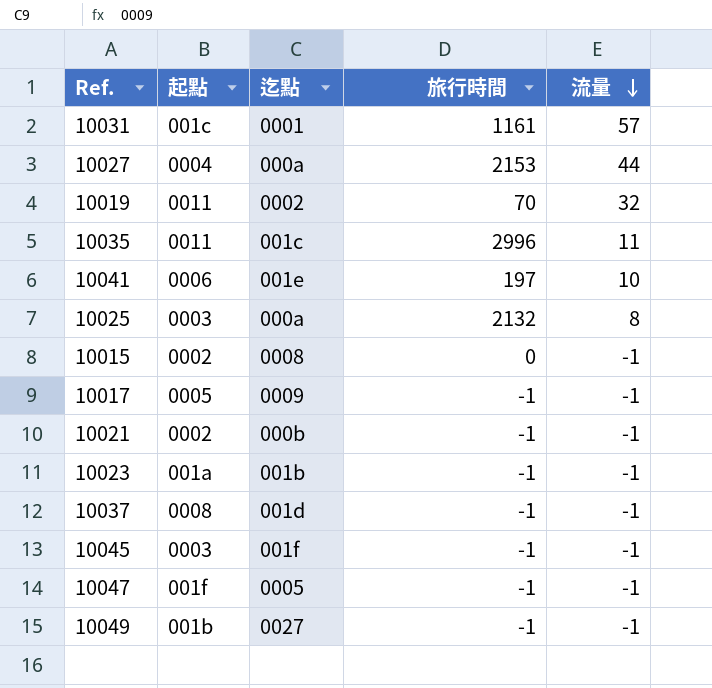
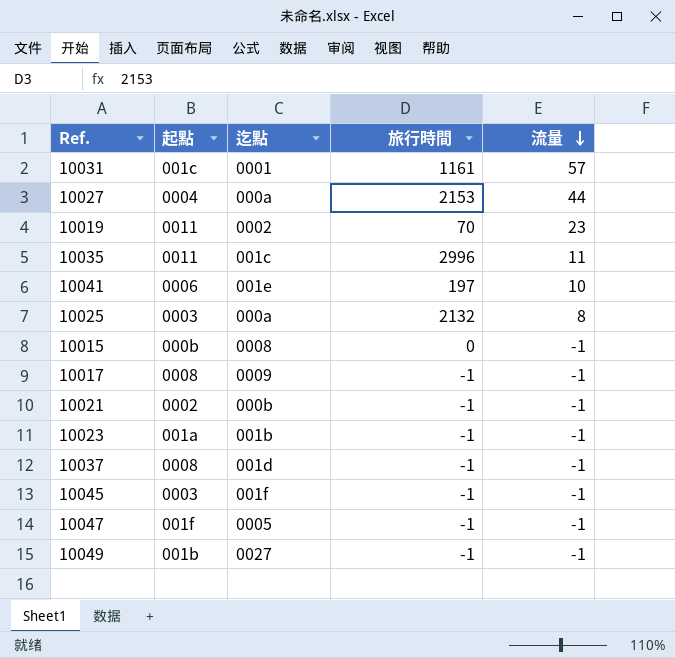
10019 | 流量: 32 -> 23
10015 | 起點: 0002 -> 000b
10017 | 起點: 0005 -> 0008

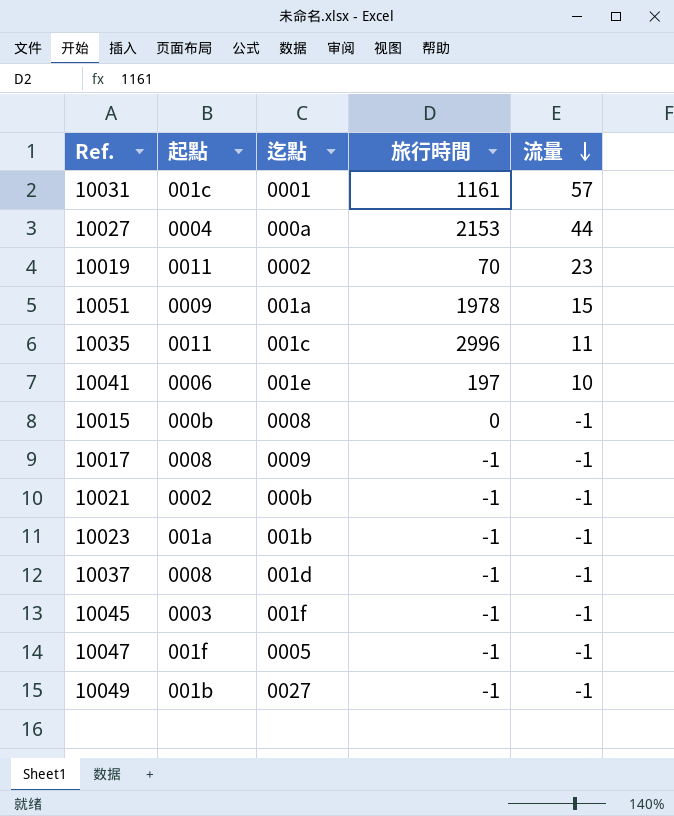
row 10025: 0003 | 000a | 2132 | 8 -> none
row 10051: none -> 0009 | 001a | 1978 | 15

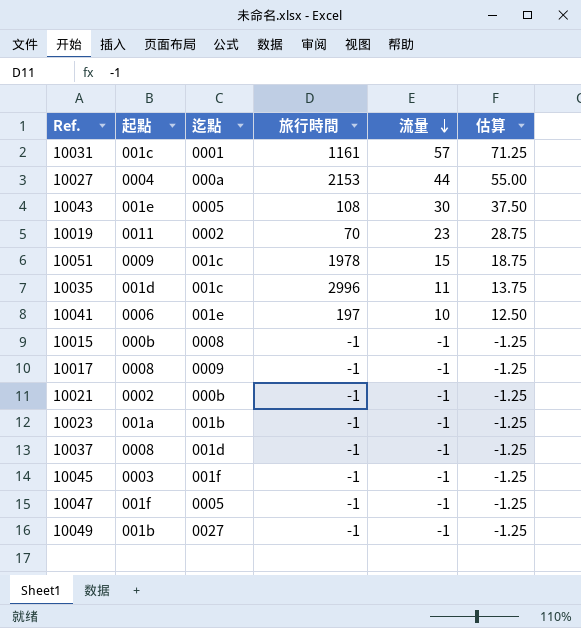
column 估算 | formula: none -> [流量] * 1.25
row 10043: none -> 001e | 0005 | 108 | 30 | 37.50
10051 | 迄點: 001a -> 001c
10035 | 起點: 0011 -> 001d
10015 | 旅行時間: 0 -> -1

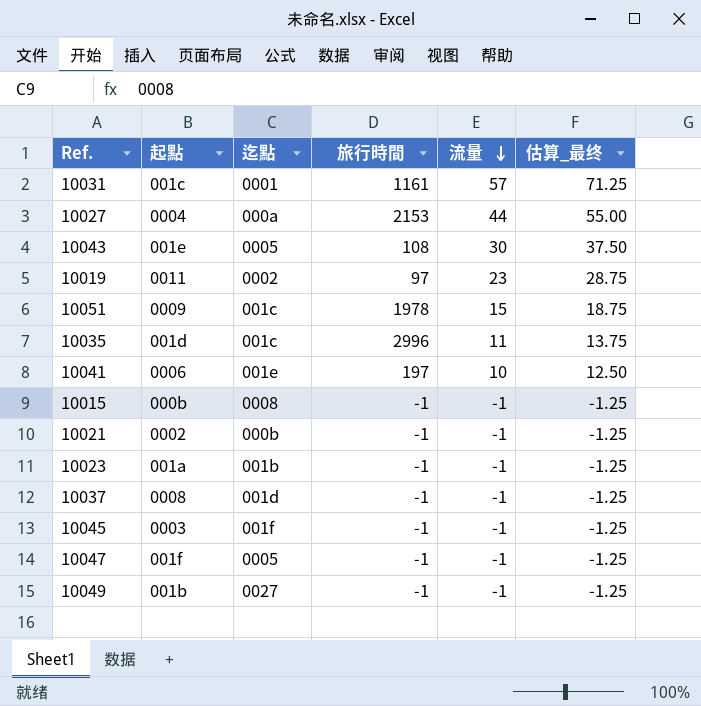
column name: 估算 -> 估算_最终
row 10017: 0008 | 0009 | -1 | -1 | -1.25 -> none
10019 | 旅行時間: 70 -> 97

